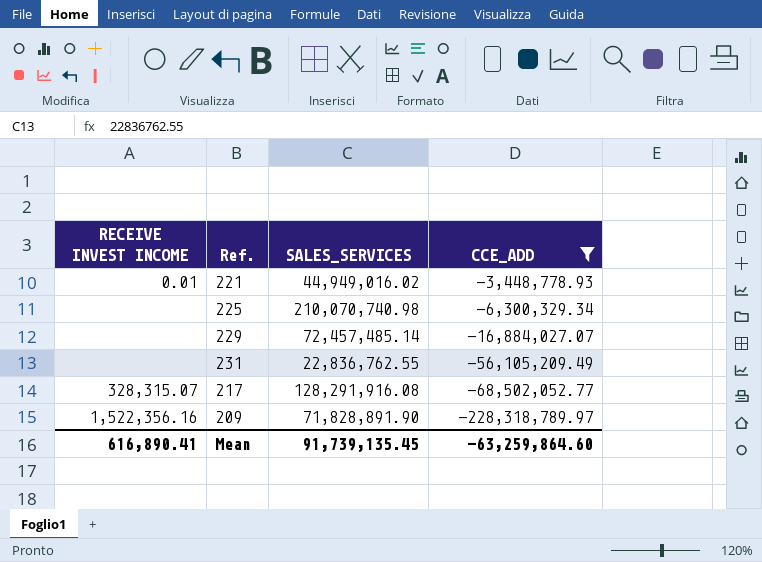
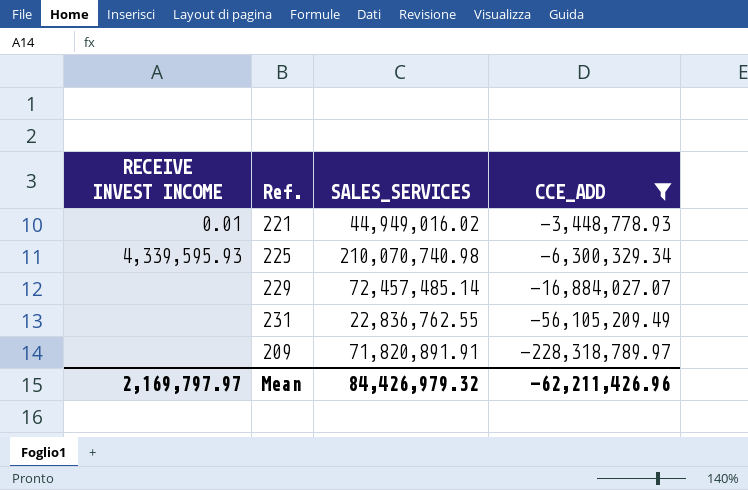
row 217: 328,315.07 | 128,291,916.08 | -68,502,052.77 -> none
225 | RECEIVE INVEST INCOME: none -> 4,339,595.93
209 | RECEIVE INVEST INCOME: 1,522,356.16 -> none
209 | SALES_SERVICES: 71,828,891.90 -> 71,820,891.91
Mean | RECEIVE INVEST INCOME: 616,890.41 -> 2,169,797.97
Mean | SALES_SERVICES: 91,739,135.45 -> 84,426,979.32
Mean | CCE_ADD: -63,259,864.60 -> -62,211,426.96

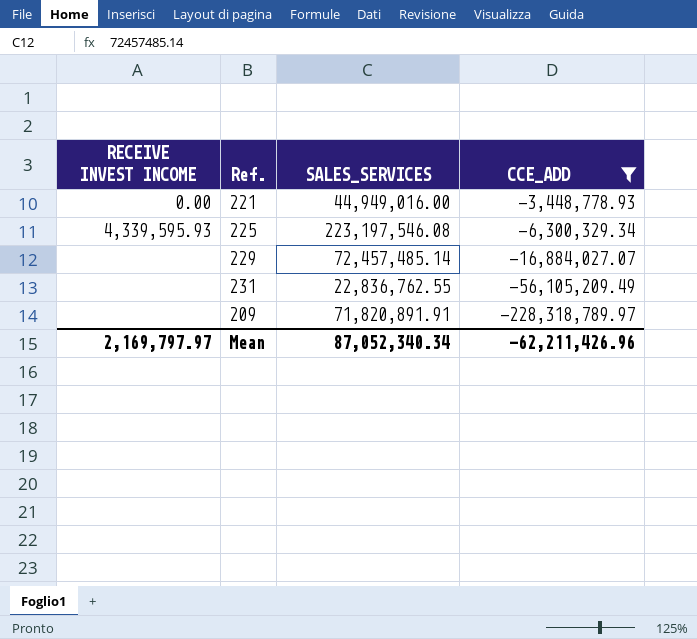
221 | RECEIVE INVEST INCOME: 0.01 -> 0.00
221 | SALES_SERVICES: 44,949,016.02 -> 44,949,016.00
225 | SALES_SERVICES: 210,070,740.98 -> 223,197,546.08
Mean | SALES_SERVICES: 84,426,979.32 -> 87,052,340.34

